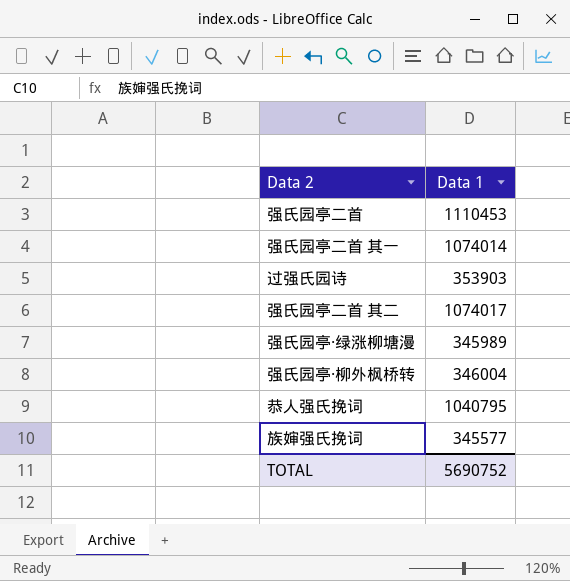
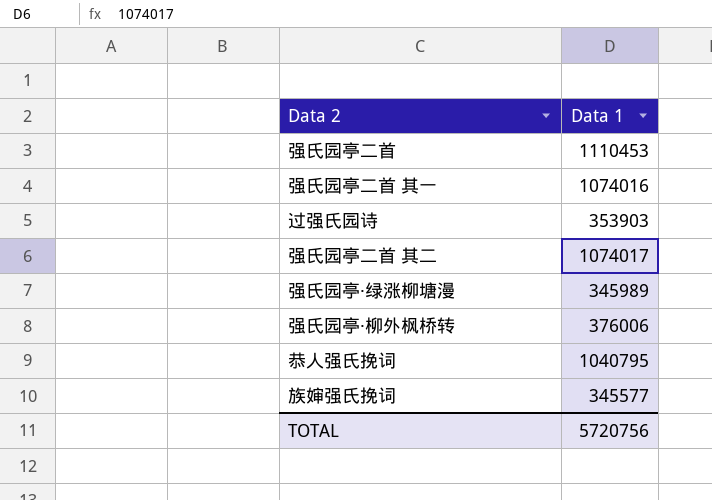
强氏园亭二首 其一 | Data 1: 1074014 -> 1074016
强氏园亭·柳外枫桥转 | Data 1: 346004 -> 376006
TOTAL | Data 1: 5690752 -> 5720756

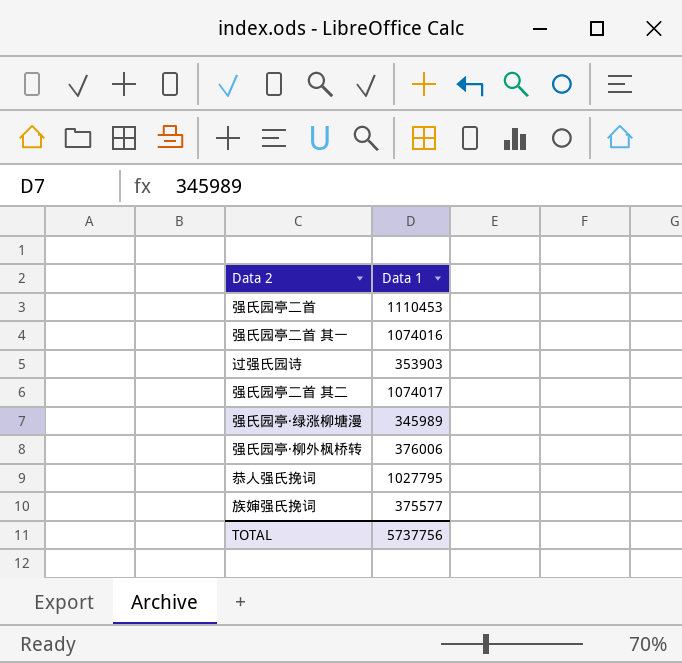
恭人强氏挽词 | Data 1: 1040795 -> 1027795
族婶强氏挽词 | Data 1: 345577 -> 375577
TOTAL | Data 1: 5720756 -> 5737756

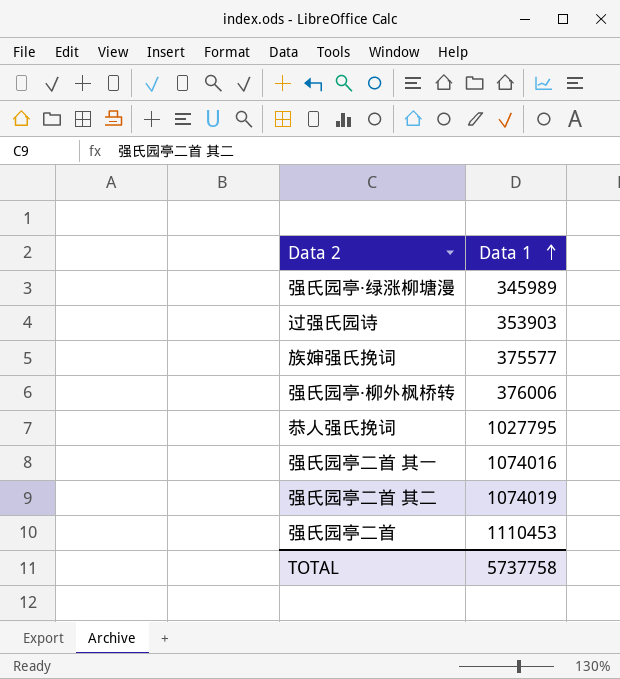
row order: none -> Data 1 ascending
强氏园亭二首 其二 | Data 1: 1074017 -> 1074019
TOTAL | Data 1: 5737756 -> 5737758

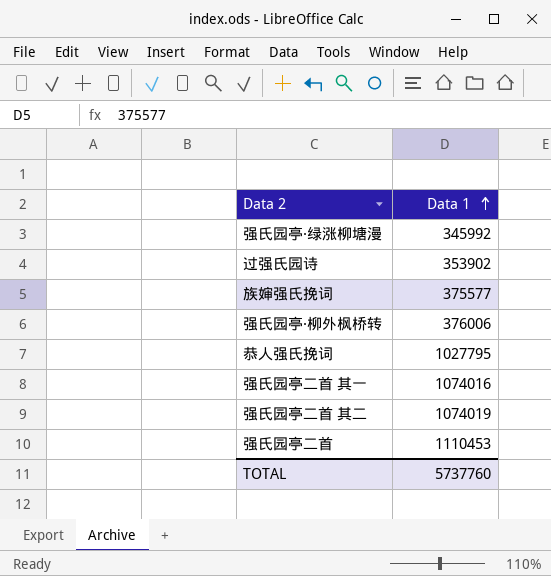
强氏园亭·绿涨柳塘漫 | Data 1: 345989 -> 345992
过强氏园诗 | Data 1: 353903 -> 353902
TOTAL | Data 1: 5737758 -> 5737760

